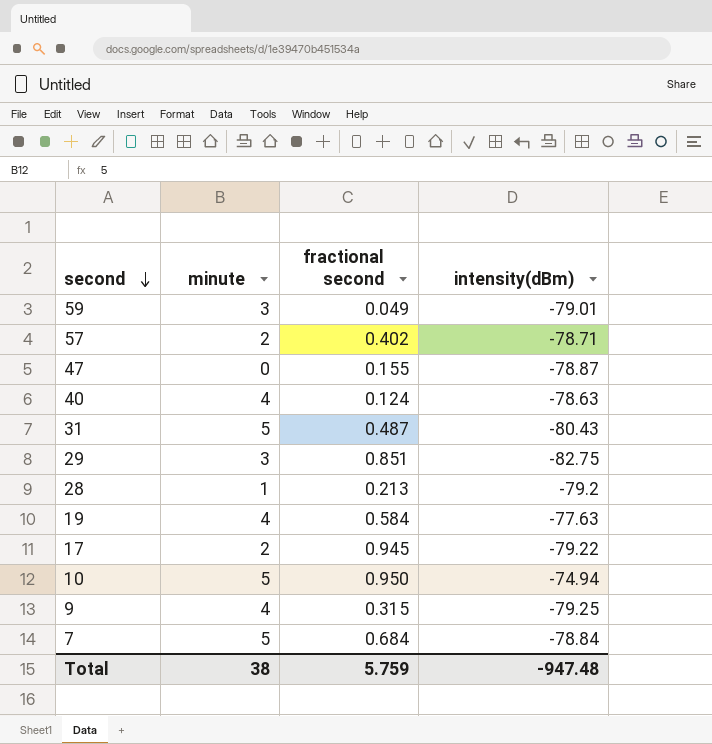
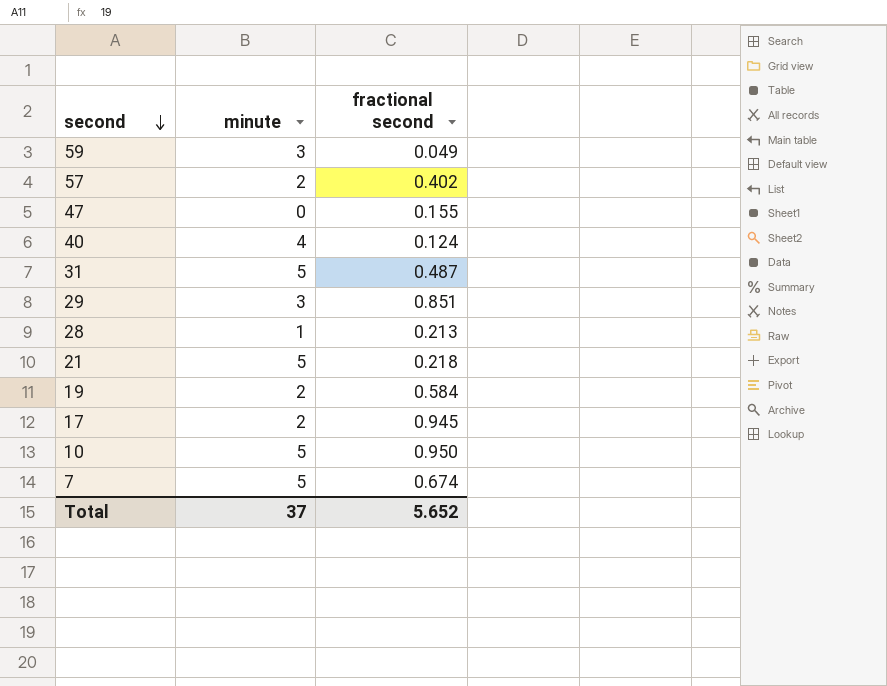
column intensity(dBm) | position: 4 -> none
row 9: 4 | 0.315 | -79.25 -> none
row 21: none -> 5 | 0.218
19 | minute: 4 -> 2
7 | fractional second: 0.684 -> 0.674
Total | minute: 38 -> 37
Total | fractional second: 5.759 -> 5.652

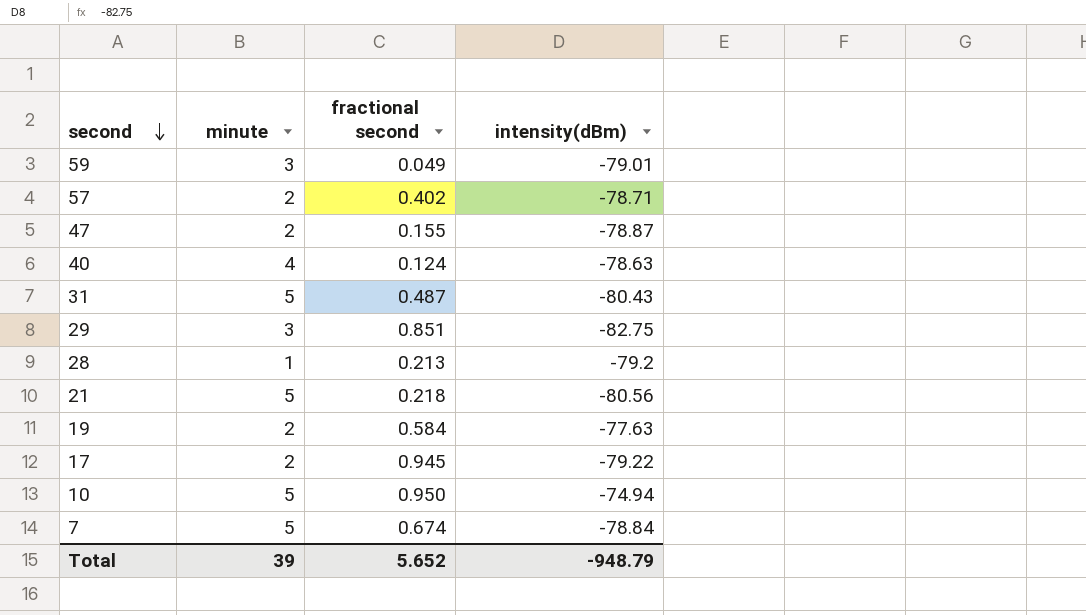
column intensity(dBm) | position: none -> 4
47 | minute: 0 -> 2
Total | minute: 37 -> 39

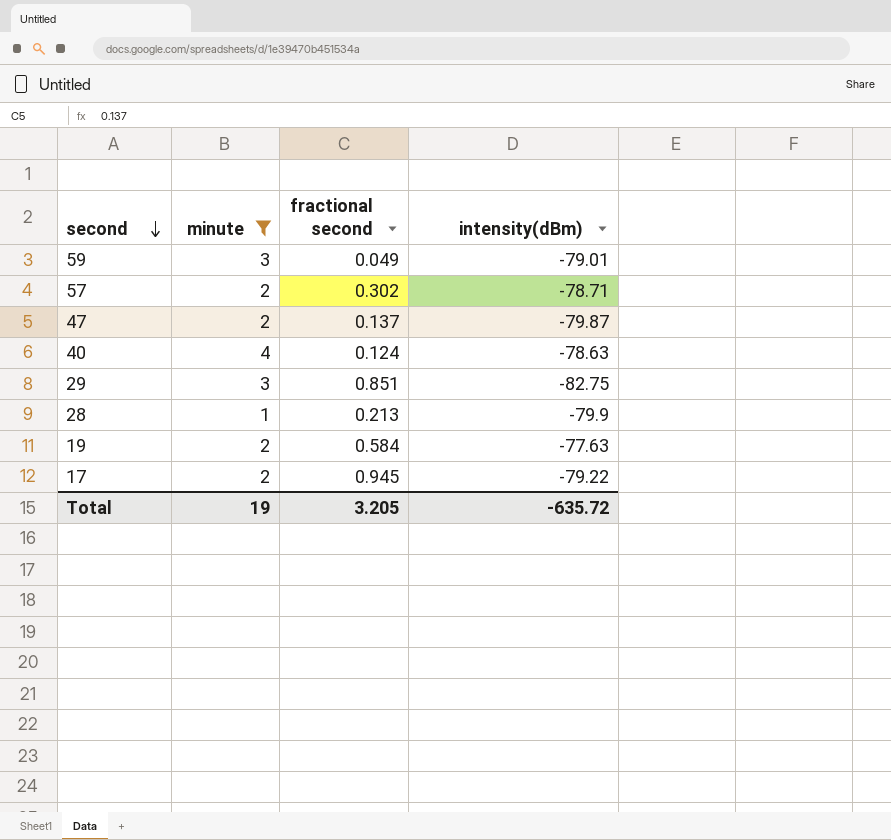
filter: none -> minute != 5
57 | fractional second: 0.402 -> 0.302
47 | fractional second: 0.155 -> 0.137
47 | intensity(dBm): -78.87 -> -79.87
28 | intensity(dBm): -79.2 -> -79.9
Total | minute: 39 -> 19
Total | fractional second: 5.652 -> 3.205
Total | intensity(dBm): -948.79 -> -635.72

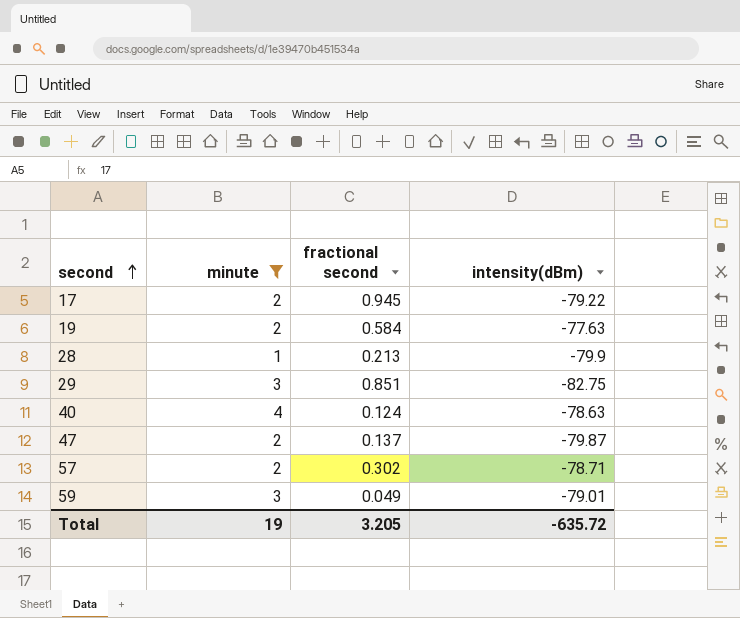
row order: second descending -> second ascending

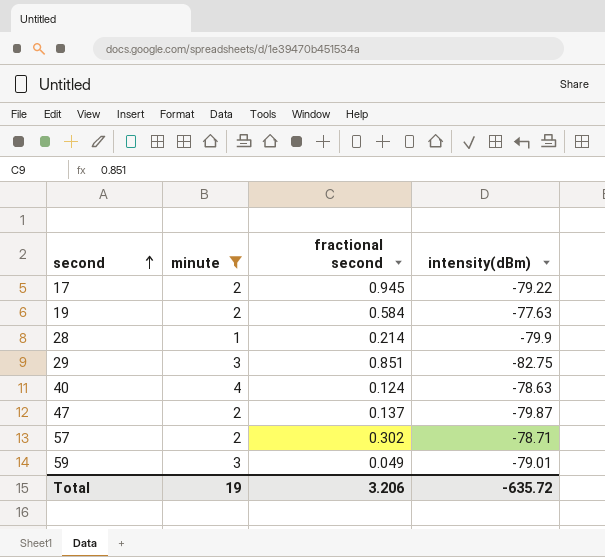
28 | fractional second: 0.213 -> 0.214
Total | fractional second: 3.205 -> 3.206

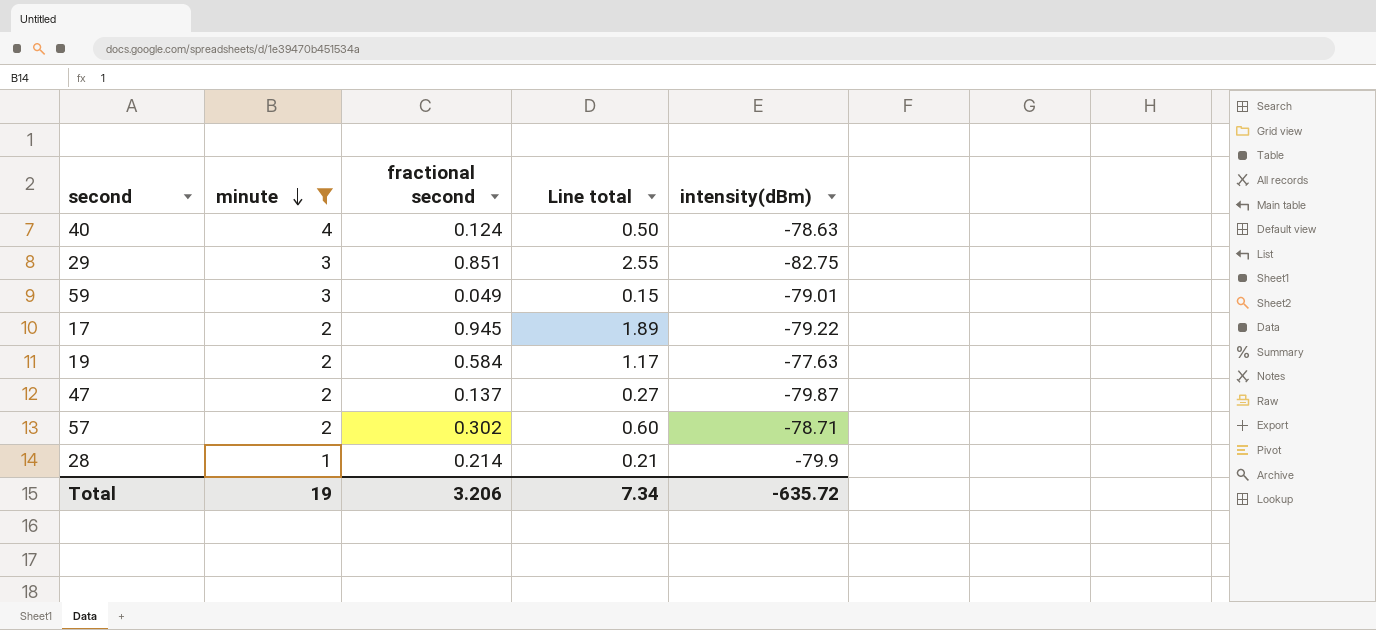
row order: second ascending -> minute descending
column Line total | formula: none -> [minute] * [fractional second]

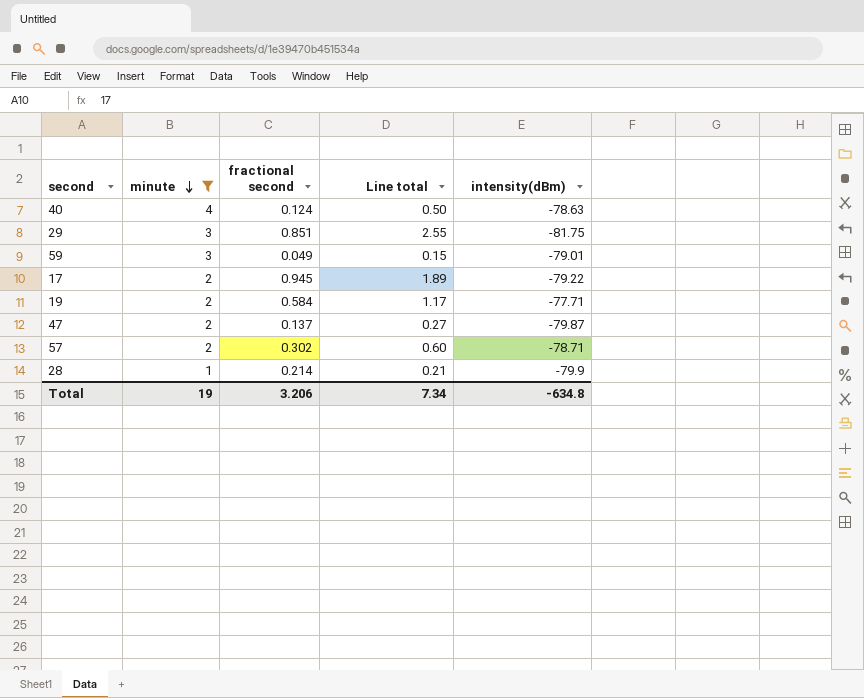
29 | intensity(dBm): -82.75 -> -81.75
19 | intensity(dBm): -77.63 -> -77.71
Total | intensity(dBm): -635.72 -> -634.8

